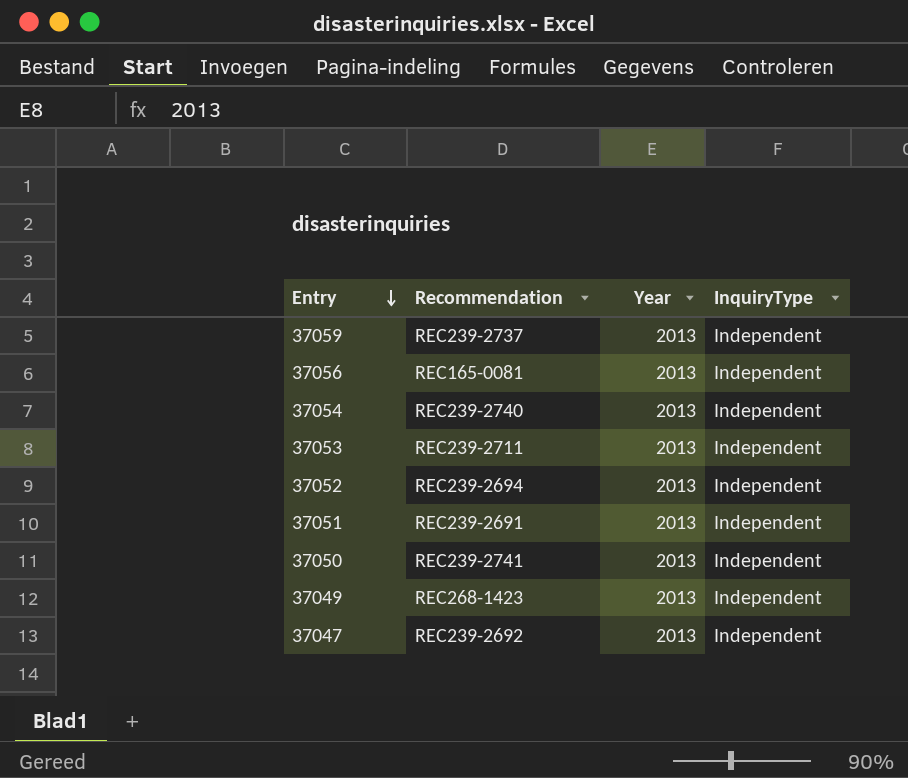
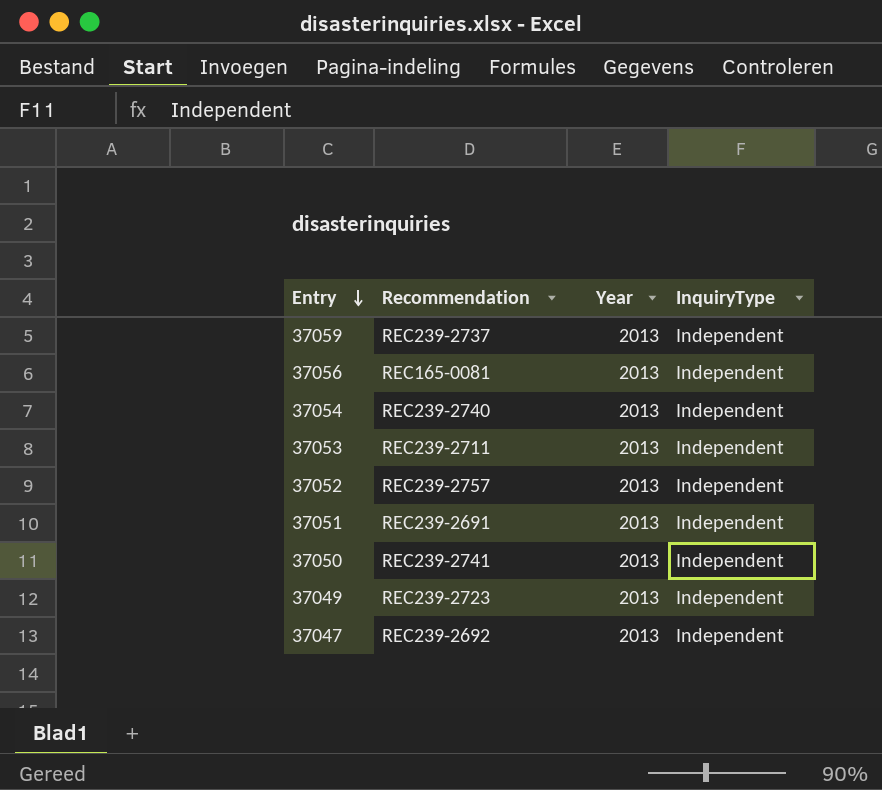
37052 | Recommendation: REC239-2694 -> REC239-2757
37049 | Recommendation: REC268-1423 -> REC239-2723

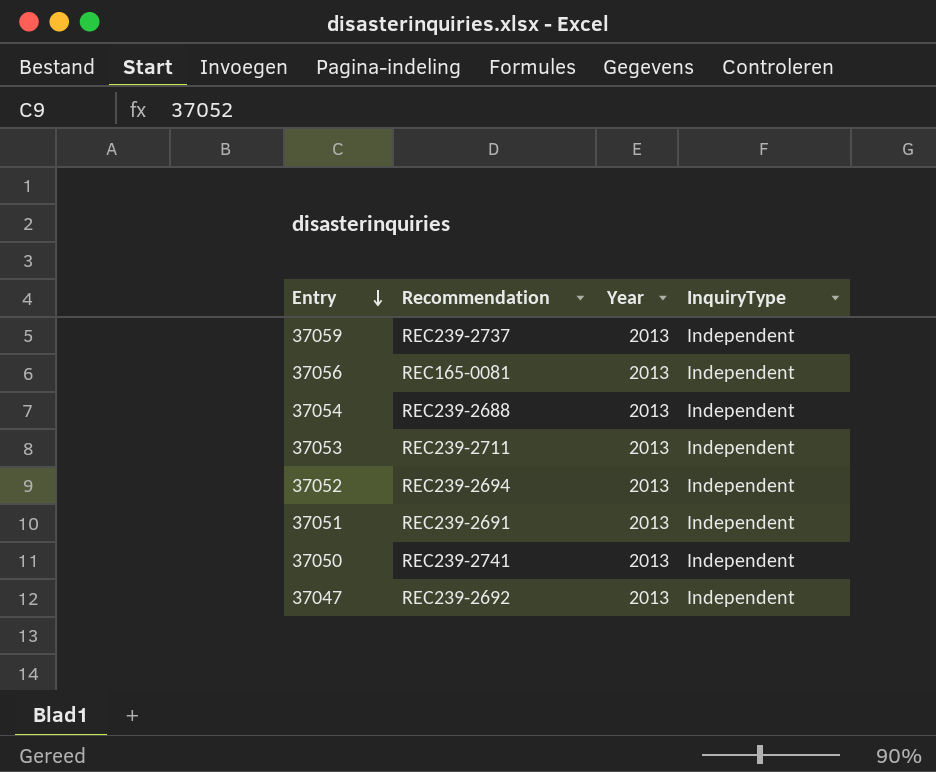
row 37049: REC239-2723 | 2013 | Independent -> none
37054 | Recommendation: REC239-2740 -> REC239-2688
37052 | Recommendation: REC239-2757 -> REC239-2694

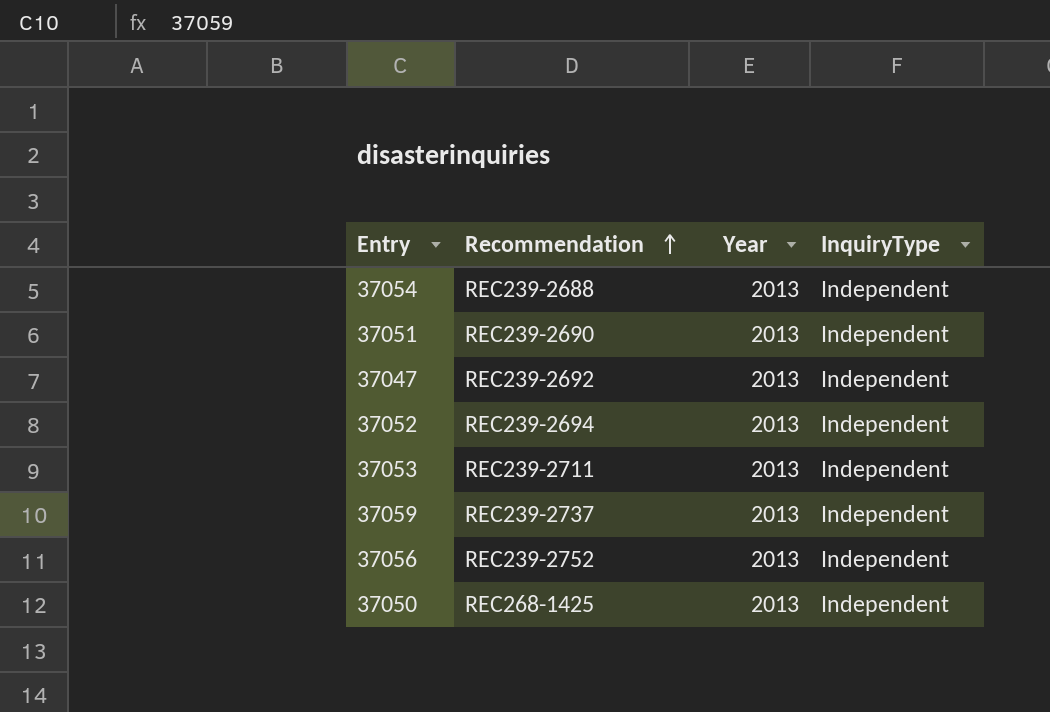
row order: Entry descending -> Recommendation ascending
37051 | Recommendation: REC239-2691 -> REC239-2690
37056 | Recommendation: REC165-0081 -> REC239-2752
37050 | Recommendation: REC239-2741 -> REC268-1425

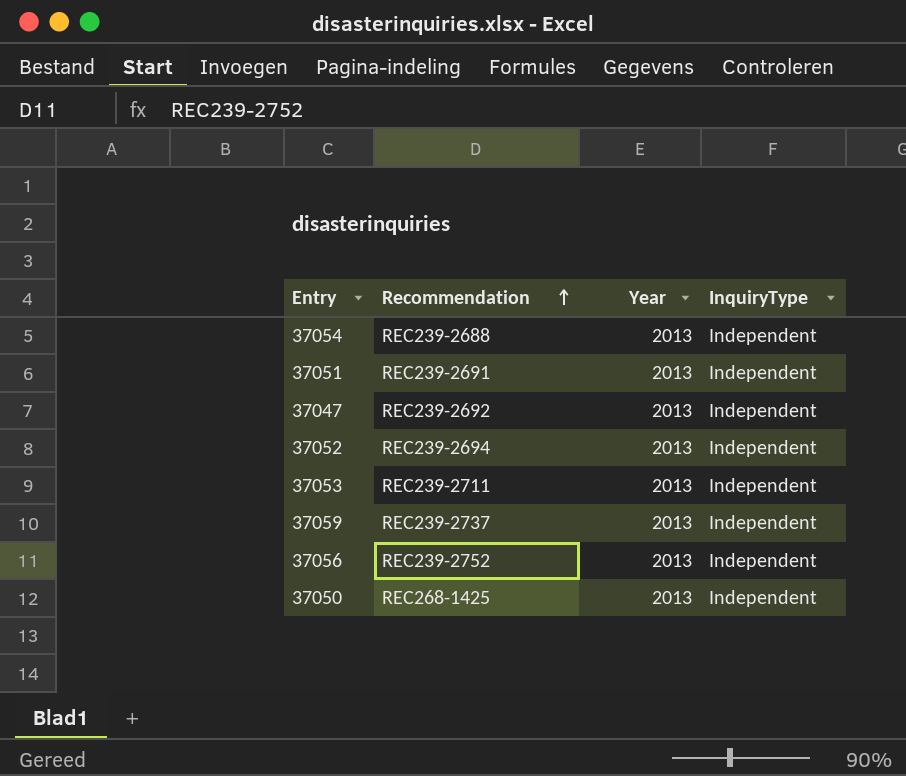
37051 | Recommendation: REC239-2690 -> REC239-2691

